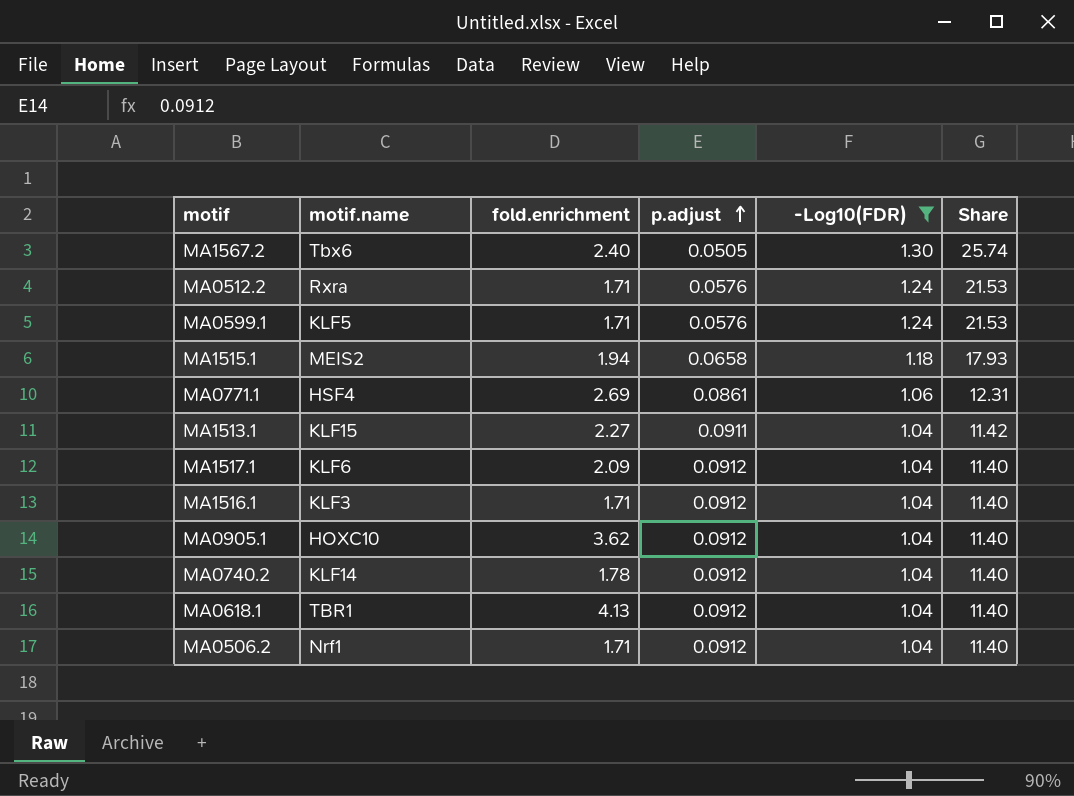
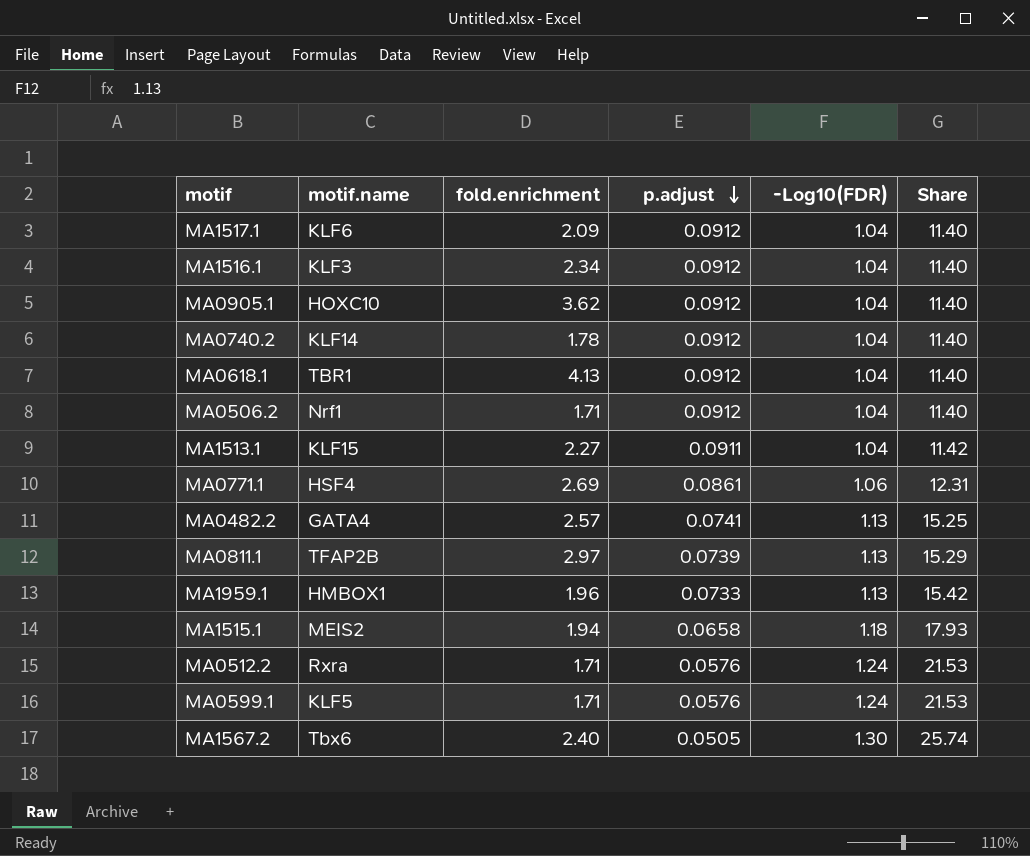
filter: -Log10(FDR) != 1.13 -> none
row order: p.adjust ascending -> p.adjust descending
MA1516.1 | fold.enrichment: 1.71 -> 2.34

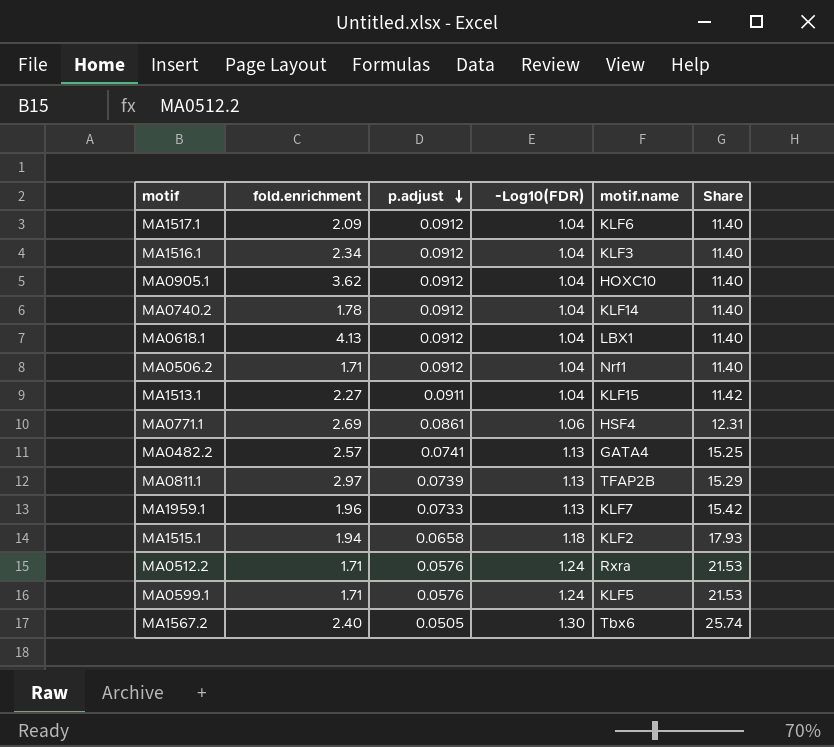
column motif.name | position: 2 -> 5
MA0618.1 | motif.name: TBR1 -> LBX1
MA1959.1 | motif.name: HMBOX1 -> KLF7
MA1515.1 | motif.name: MEIS2 -> KLF2

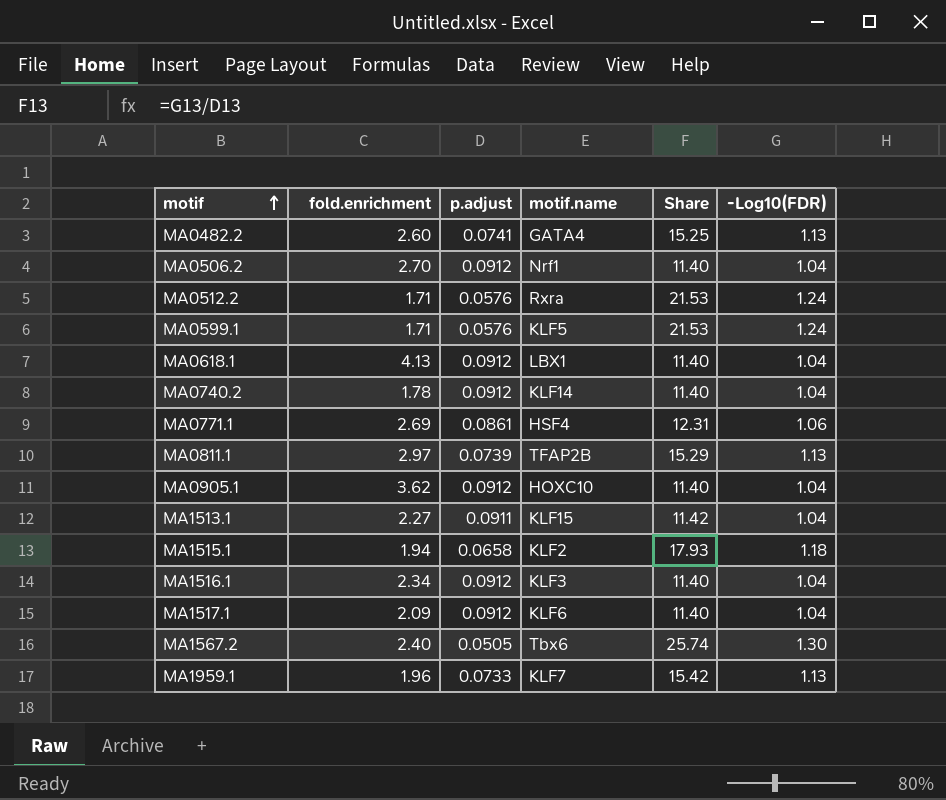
row order: p.adjust descending -> motif ascending
column -Log10(FDR) | position: 4 -> 6
MA0482.2 | fold.enrichment: 2.57 -> 2.60
MA0506.2 | fold.enrichment: 1.71 -> 2.70

